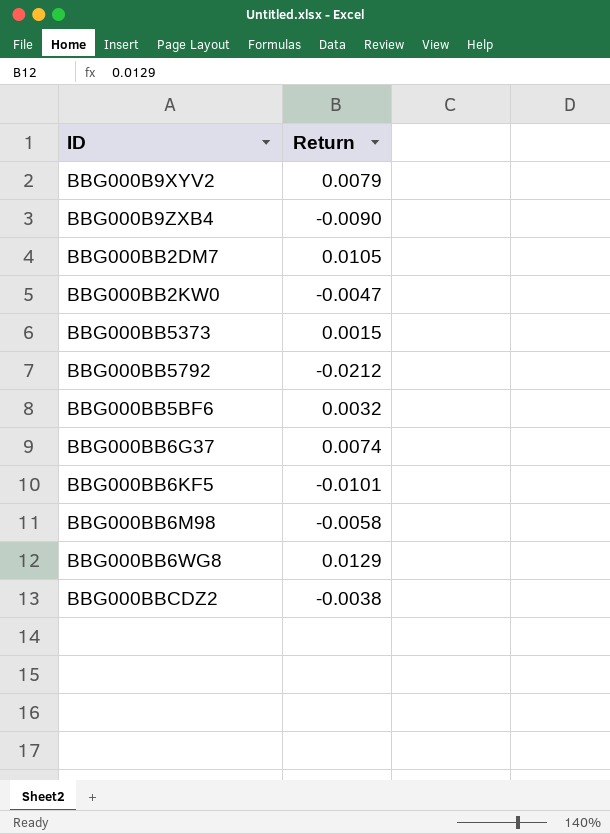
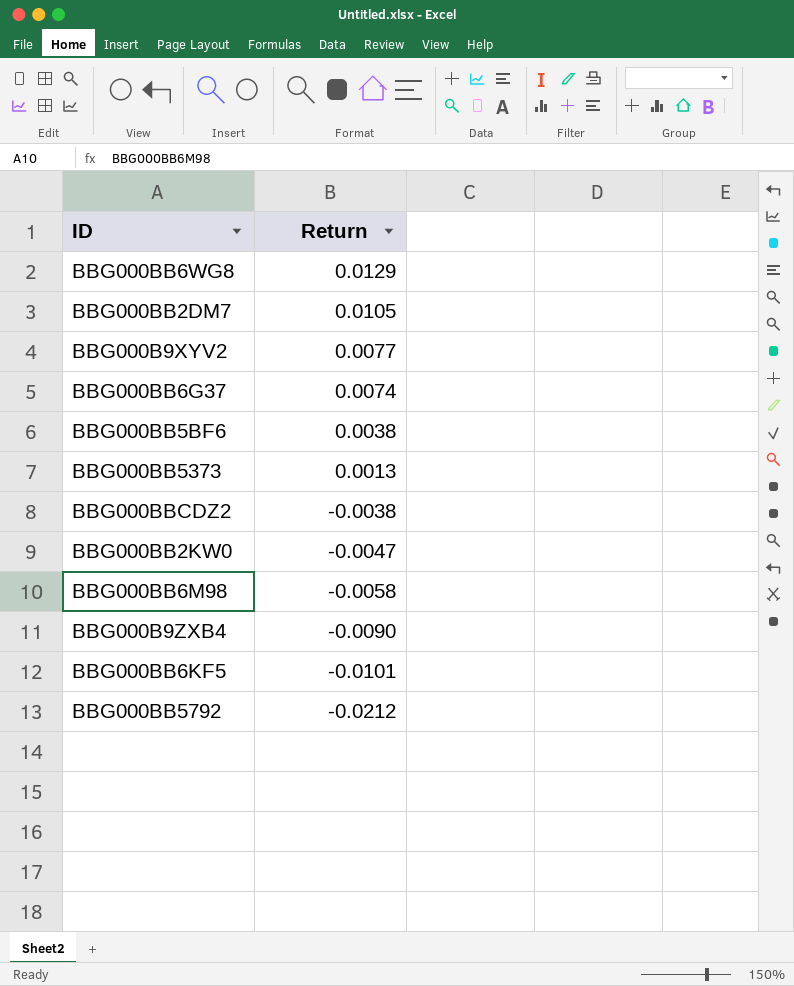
row order: none -> Return descending
BBG000B9XYV2 | Return: 0.0079 -> 0.0077
BBG000BB5BF6 | Return: 0.0032 -> 0.0038
BBG000BB5373 | Return: 0.0015 -> 0.0013

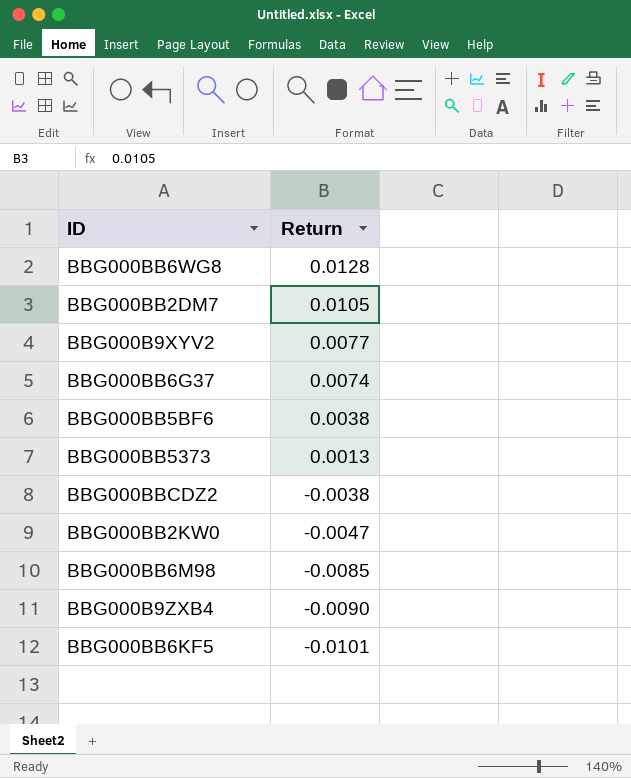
row BBG000BB5792: -0.0212 -> none
BBG000BB6WG8 | Return: 0.0129 -> 0.0128
BBG000BB6M98 | Return: -0.0058 -> -0.0085

